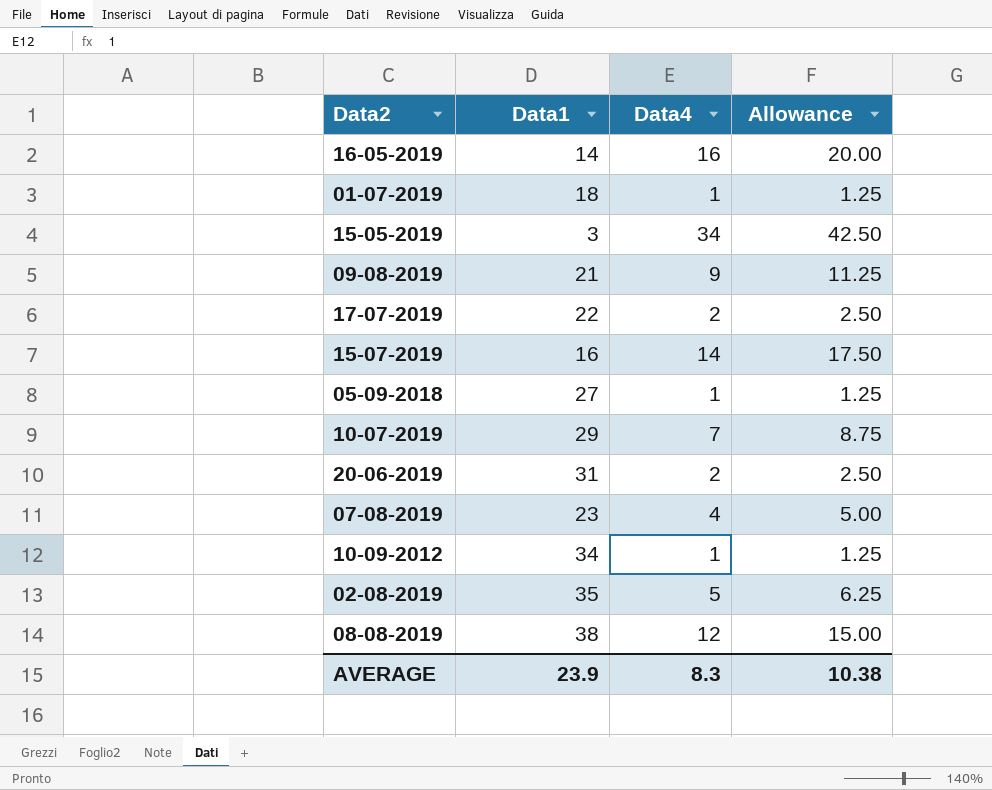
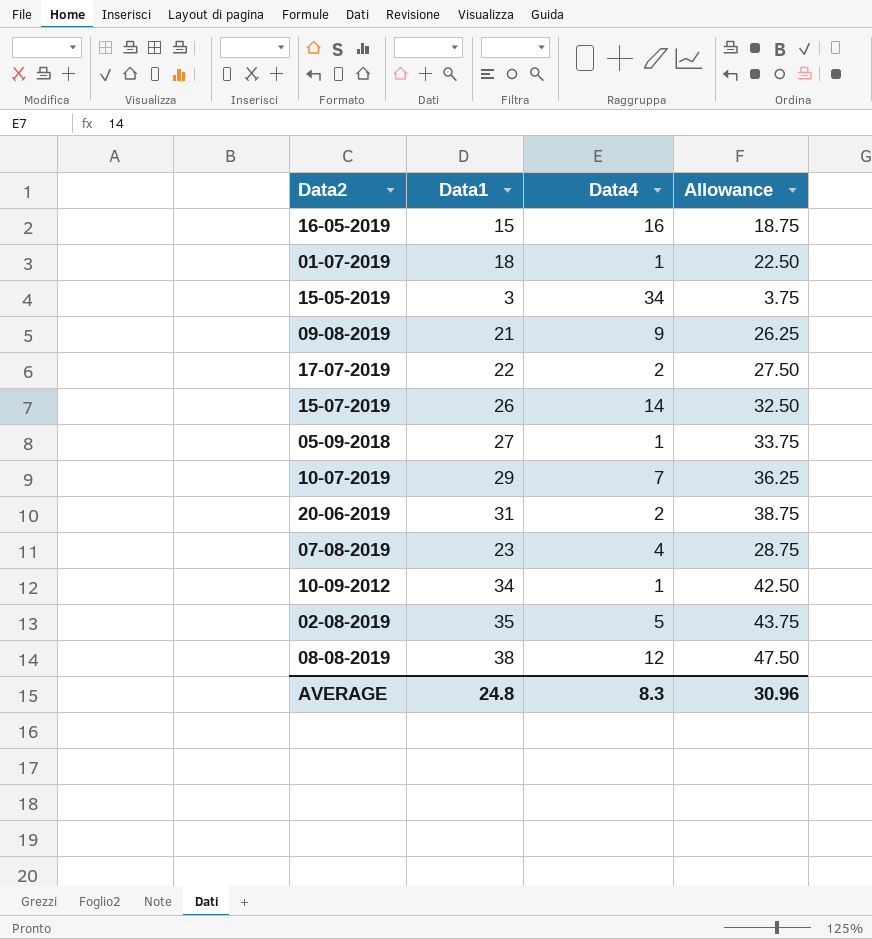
column Allowance | formula: [Data4] * 1.25 -> [Data1] * 1.25
16-05-2019 | Data1: 14 -> 15
15-07-2019 | Data1: 16 -> 26
AVERAGE | Data1: 23.9 -> 24.8
AVERAGE | Allowance: 10.38 -> 30.96

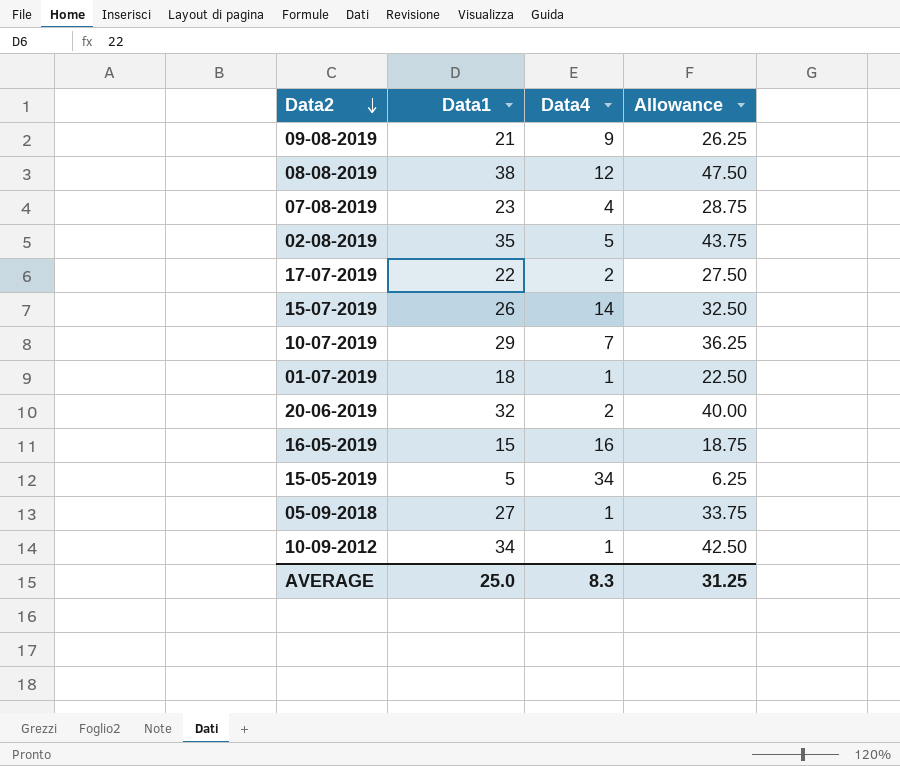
row order: none -> Data2 descending
20-06-2019 | Data1: 31 -> 32
20-06-2019 | Allowance: 38.75 -> 40.00
15-05-2019 | Data1: 3 -> 5
15-05-2019 | Allowance: 3.75 -> 6.25
AVERAGE | Data1: 24.8 -> 25.0
AVERAGE | Allowance: 30.96 -> 31.25

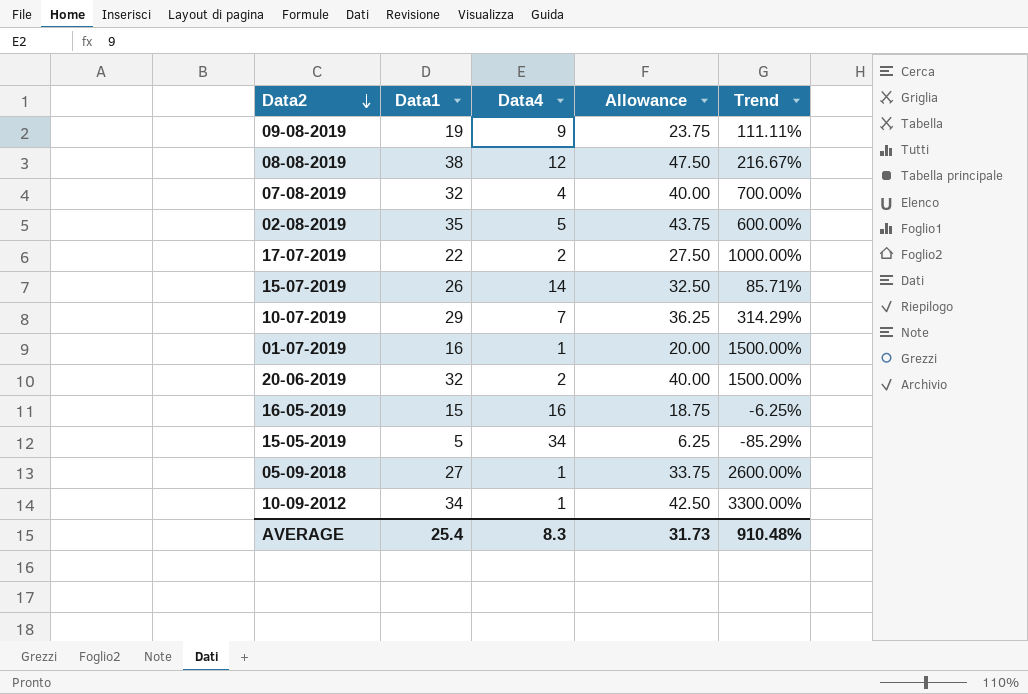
column Trend | formula: none -> ([Data1] - [Data4]) / [Data4]
09-08-2019 | Data1: 21 -> 19
09-08-2019 | Allowance: 26.25 -> 23.75
07-08-2019 | Data1: 23 -> 32
07-08-2019 | Allowance: 28.75 -> 40.00
01-07-2019 | Data1: 18 -> 16
01-07-2019 | Allowance: 22.50 -> 20.00
AVERAGE | Data1: 25.0 -> 25.4
AVERAGE | Allowance: 31.25 -> 31.73

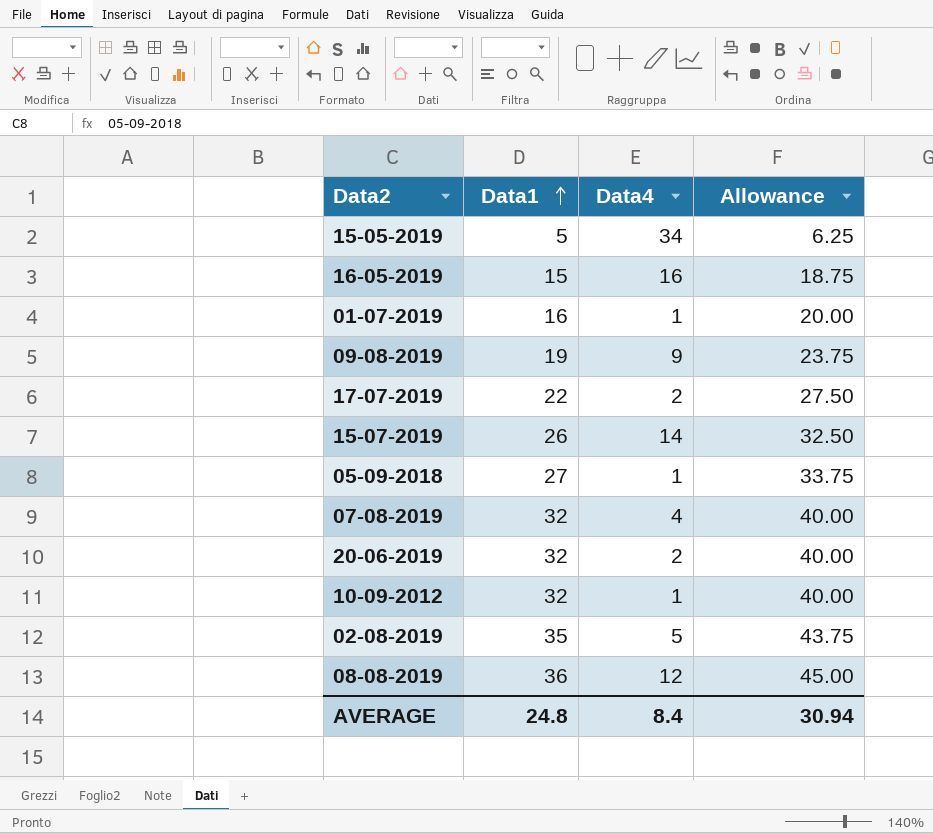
row order: Data2 descending -> Data1 ascending
column Trend | formula: ([Data1] - [Data4]) / [Data4] -> none
row 10-07-2019: 29 | 7 | 36.25 | 314.29% -> none
10-09-2012 | Data1: 34 -> 32
10-09-2012 | Allowance: 42.50 -> 40.00
08-08-2019 | Data1: 38 -> 36
08-08-2019 | Allowance: 47.50 -> 45.00
AVERAGE | Data1: 25.4 -> 24.8
AVERAGE | Data4: 8.3 -> 8.4
AVERAGE | Allowance: 31.73 -> 30.94

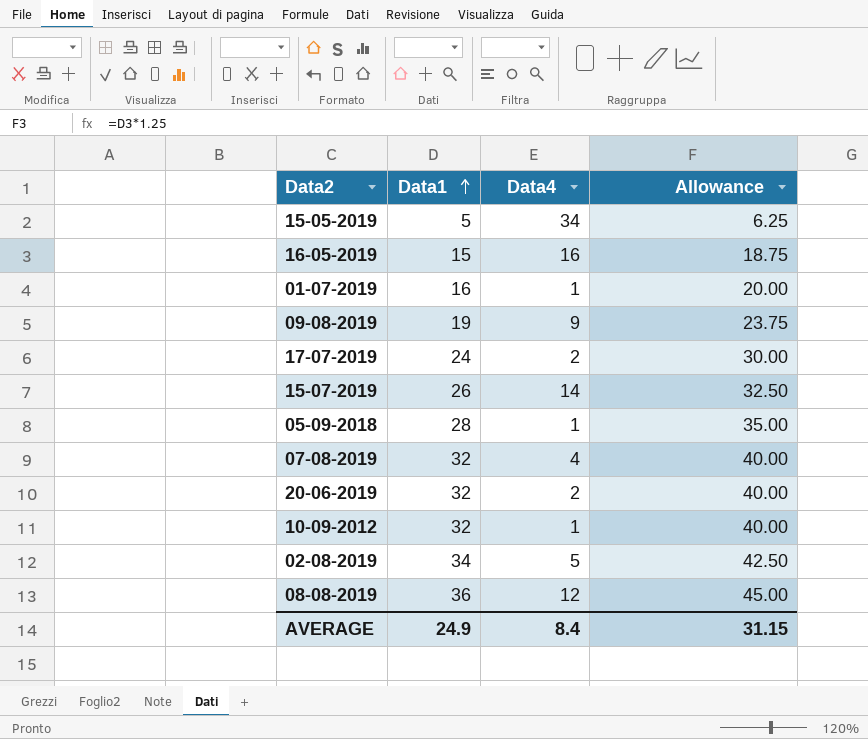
17-07-2019 | Data1: 22 -> 24
17-07-2019 | Allowance: 27.50 -> 30.00
05-09-2018 | Data1: 27 -> 28
05-09-2018 | Allowance: 33.75 -> 35.00
02-08-2019 | Data1: 35 -> 34
02-08-2019 | Allowance: 43.75 -> 42.50
AVERAGE | Data1: 24.8 -> 24.9
AVERAGE | Allowance: 30.94 -> 31.15

